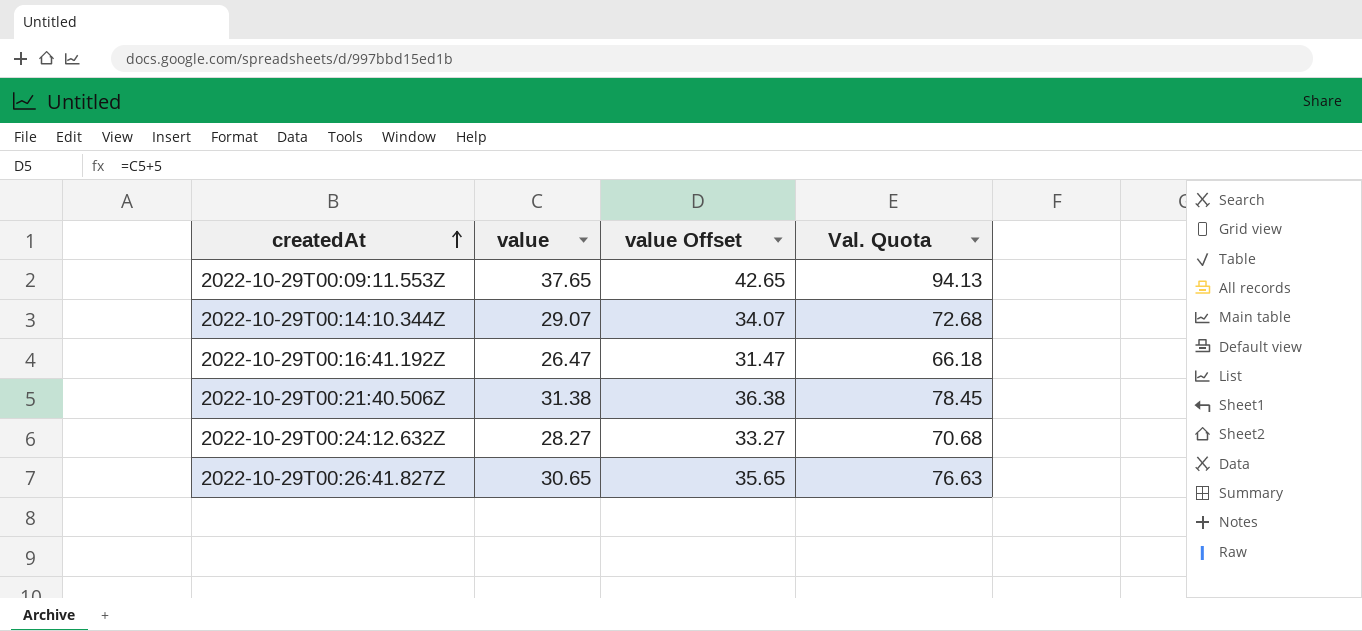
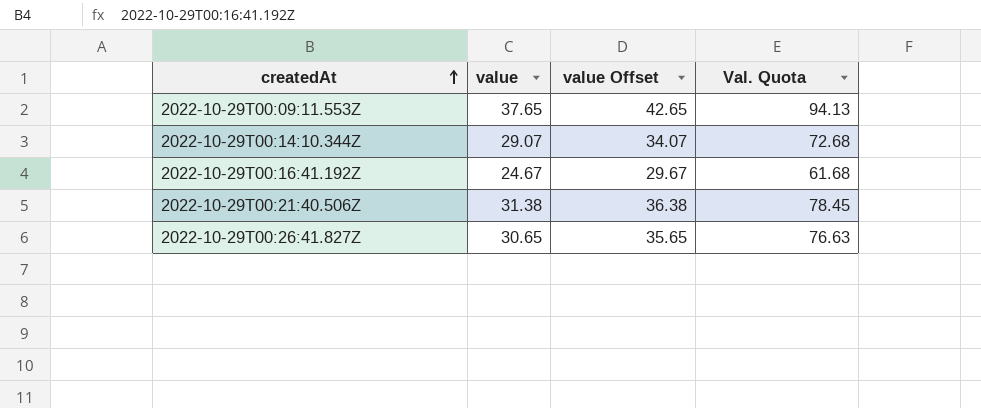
row 2022-10-29T00:24:12.632Z: 28.27 | 33.27 | 70.68 -> none
2022-10-29T00:16:41.192Z | value: 26.47 -> 24.67
2022-10-29T00:16:41.192Z | value Offset: 31.47 -> 29.67
2022-10-29T00:16:41.192Z | Val. Quota: 66.18 -> 61.68

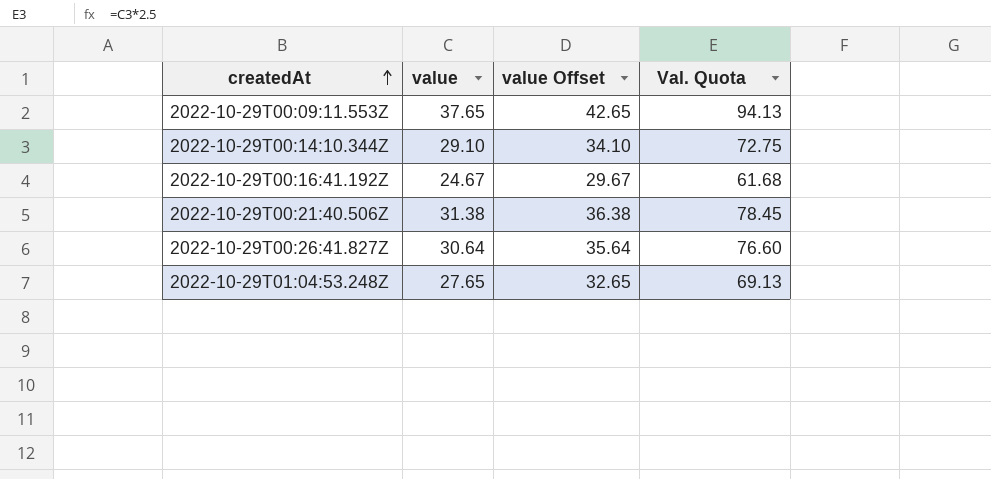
2022-10-29T00:14:10.344Z | value: 29.07 -> 29.10
2022-10-29T00:14:10.344Z | value Offset: 34.07 -> 34.10
2022-10-29T00:14:10.344Z | Val. Quota: 72.68 -> 72.75
2022-10-29T00:26:41.827Z | value: 30.65 -> 30.64
2022-10-29T00:26:41.827Z | value Offset: 35.65 -> 35.64
2022-10-29T00:26:41.827Z | Val. Quota: 76.63 -> 76.60
row 2022-10-29T01:04:53.248Z: none -> 27.65 | 32.65 | 69.13

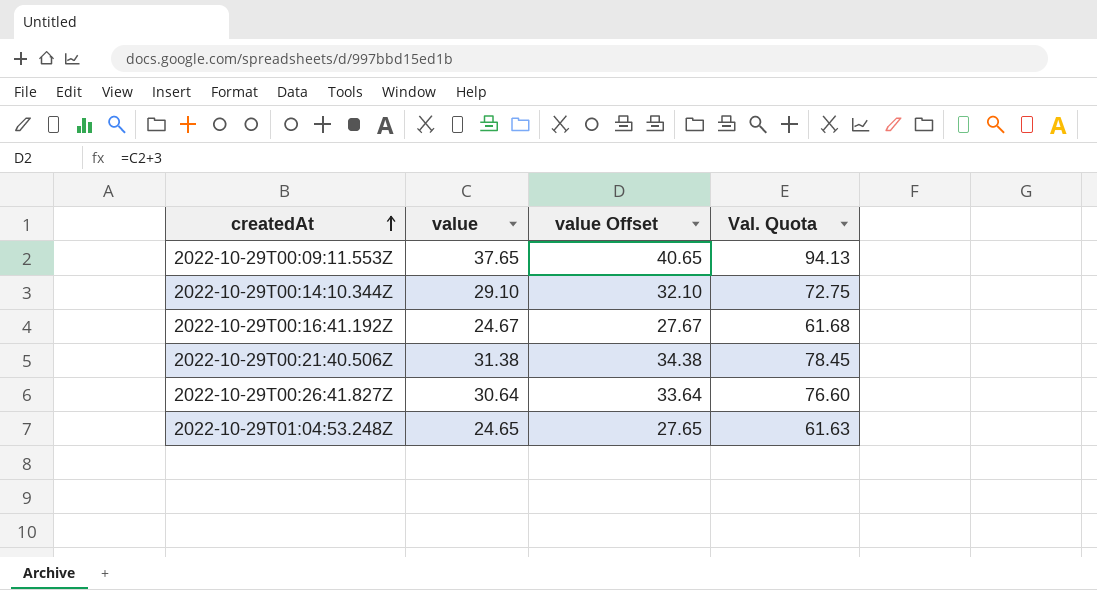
column value Offset | formula: [value] + 5 -> [value] + 3
2022-10-29T01:04:53.248Z | value: 27.65 -> 24.65
2022-10-29T01:04:53.248Z | Val. Quota: 69.13 -> 61.63

